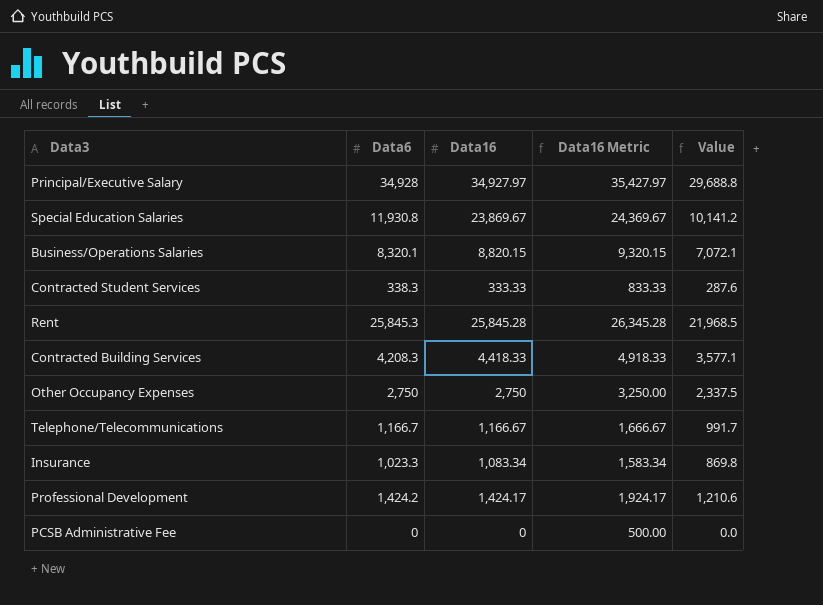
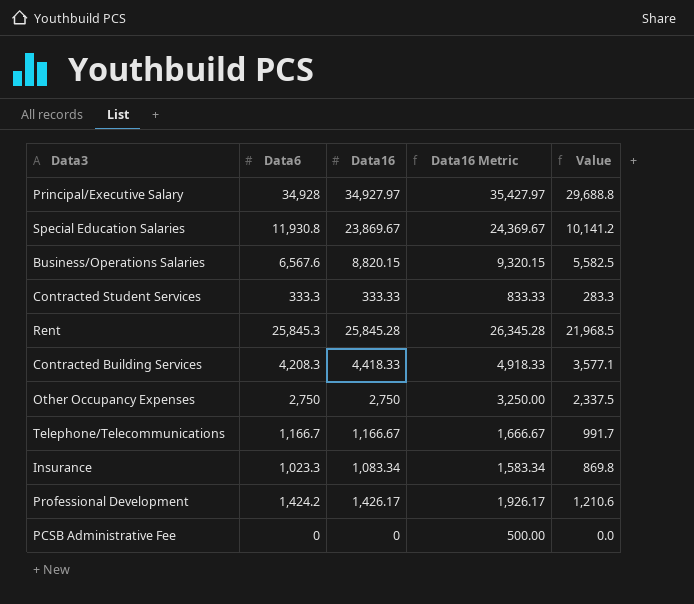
Business/Operations Salaries | Data6: 8,320.1 -> 6,567.6
Business/Operations Salaries | Value: 7,072.1 -> 5,582.5
Contracted Student Services | Data6: 338.3 -> 333.3
Contracted Student Services | Value: 287.6 -> 283.3
Professional Development | Data16: 1,424.17 -> 1,426.17
Professional Development | Data16 Metric: 1,924.17 -> 1,926.17

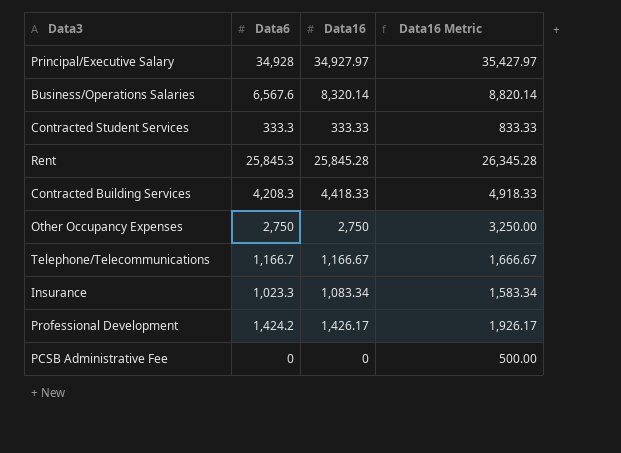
column Value | formula: [Data6] * 0.85 -> none
row Special Education Salaries: 11,930.8 | 23,869.67 | 24,369.67 | 10,141.2 -> none
Business/Operations Salaries | Data16: 8,820.15 -> 8,320.14
Business/Operations Salaries | Data16 Metric: 9,320.15 -> 8,820.14

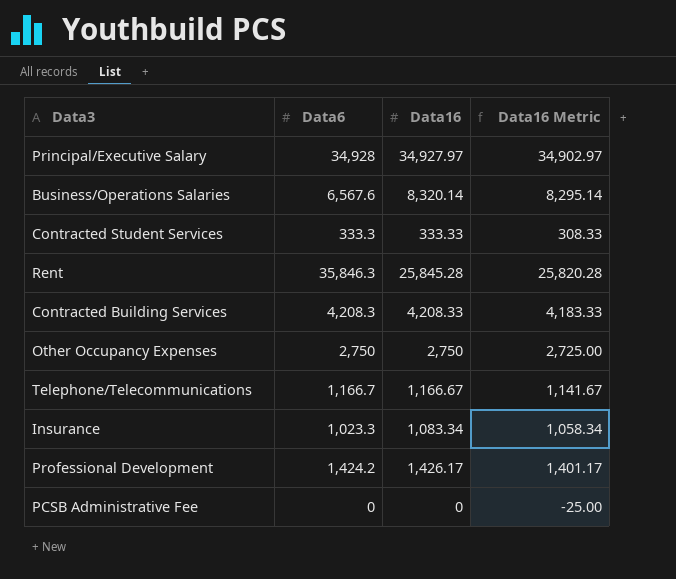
column Data16 Metric | formula: [Data16] + 500 -> [Data16] - 25
Rent | Data6: 25,845.3 -> 35,846.3
Contracted Building Services | Data16: 4,418.33 -> 4,208.33

